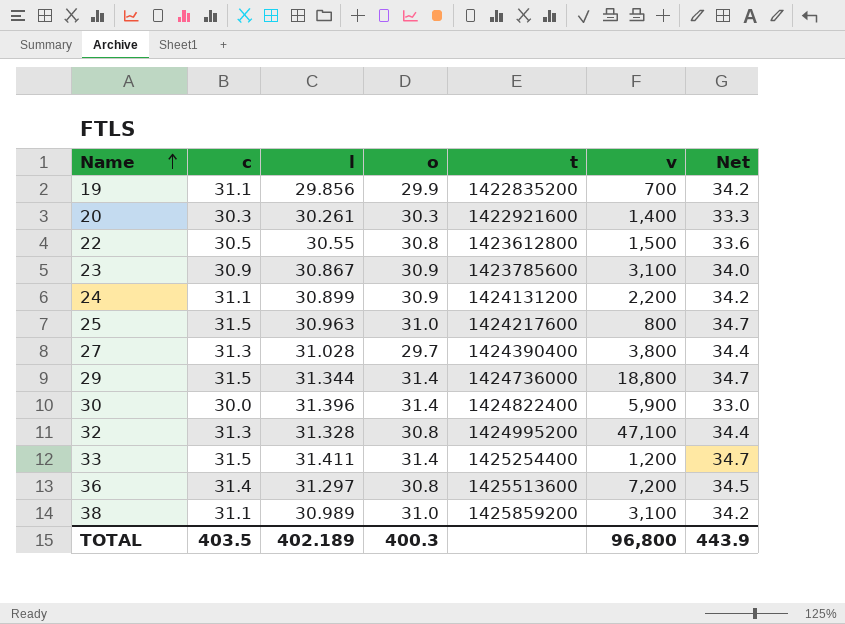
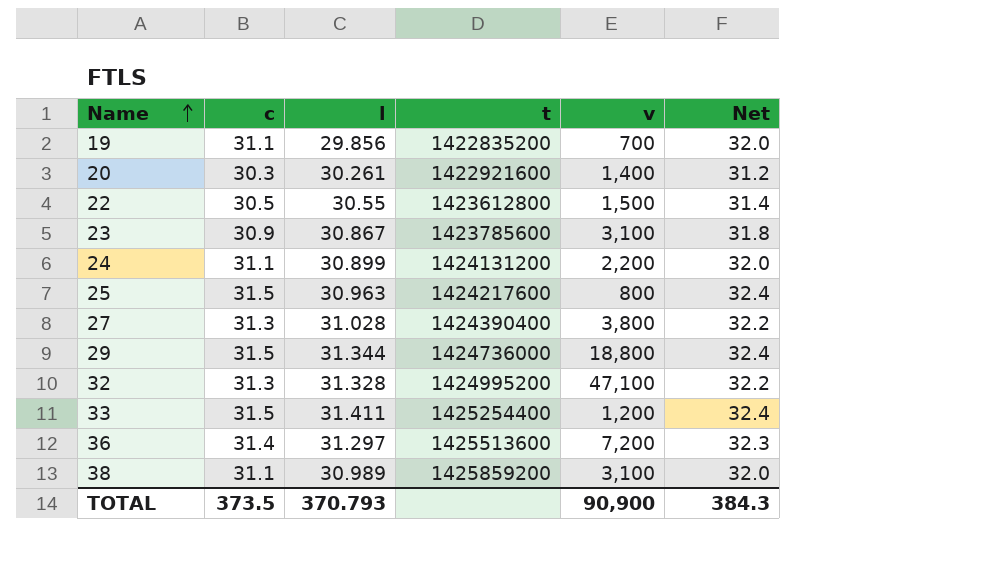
column o | position: 4 -> none
column Net | formula: [c] * 1.1 -> [c] * 1.03
row 30: 30.0 | 31.396 | 31.4 | 1424822400 | 5,900 | 33.0 -> none
TOTAL | c: 403.5 -> 373.5
TOTAL | l: 402.189 -> 370.793
TOTAL | v: 96,800 -> 90,900
TOTAL | Net: 443.9 -> 384.3

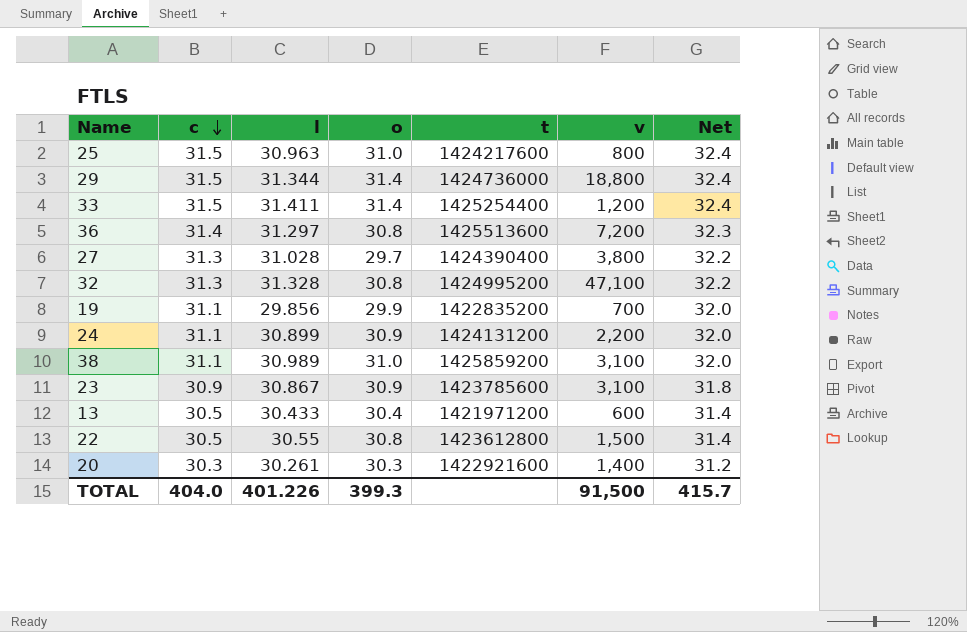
row order: Name ascending -> c descending
column o | position: none -> 4
row 13: none -> 30.5 | 30.433 | 30.4 | 1421971200 | 600 | 31.4
TOTAL | c: 373.5 -> 404.0
TOTAL | l: 370.793 -> 401.226
TOTAL | v: 90,900 -> 91,500
TOTAL | Net: 384.3 -> 415.7

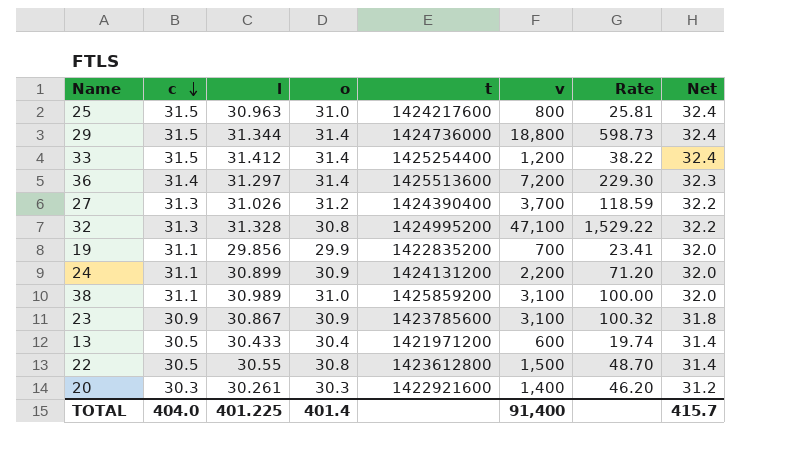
column Rate | formula: none -> [v] / [o]
33 | l: 31.411 -> 31.412
36 | o: 30.8 -> 31.4
27 | l: 31.028 -> 31.026
27 | o: 29.7 -> 31.2
27 | v: 3,800 -> 3,700
TOTAL | l: 401.226 -> 401.225
TOTAL | o: 399.3 -> 401.4
TOTAL | v: 91,500 -> 91,400

